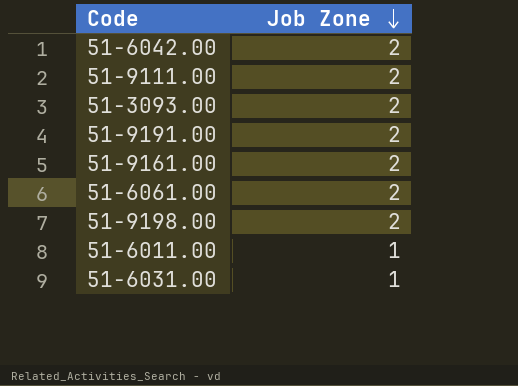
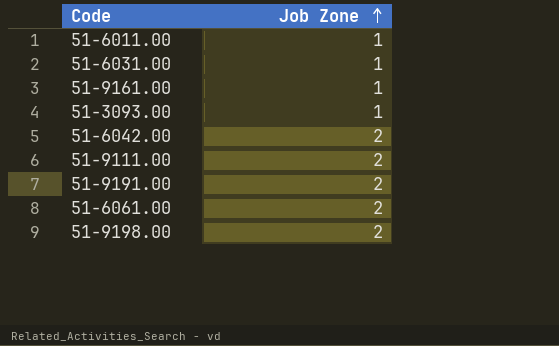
row order: Job Zone descending -> Job Zone ascending
51-9161.00 | Job Zone: 2 -> 1
51-3093.00 | Job Zone: 2 -> 1

